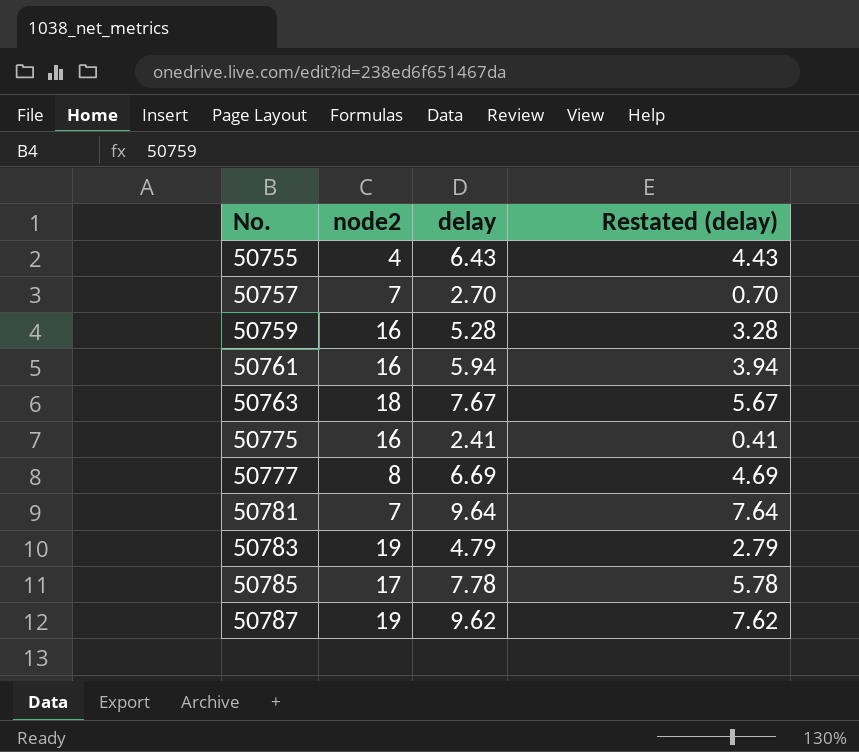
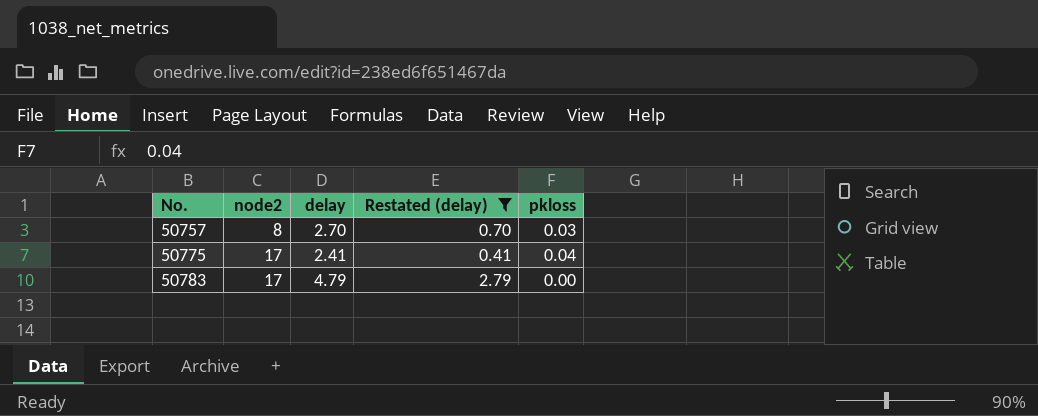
filter: none -> Restated (delay) <= 2.79
column pkloss | position: none -> 5
50757 | node2: 7 -> 8
50775 | node2: 16 -> 17
50783 | node2: 19 -> 17

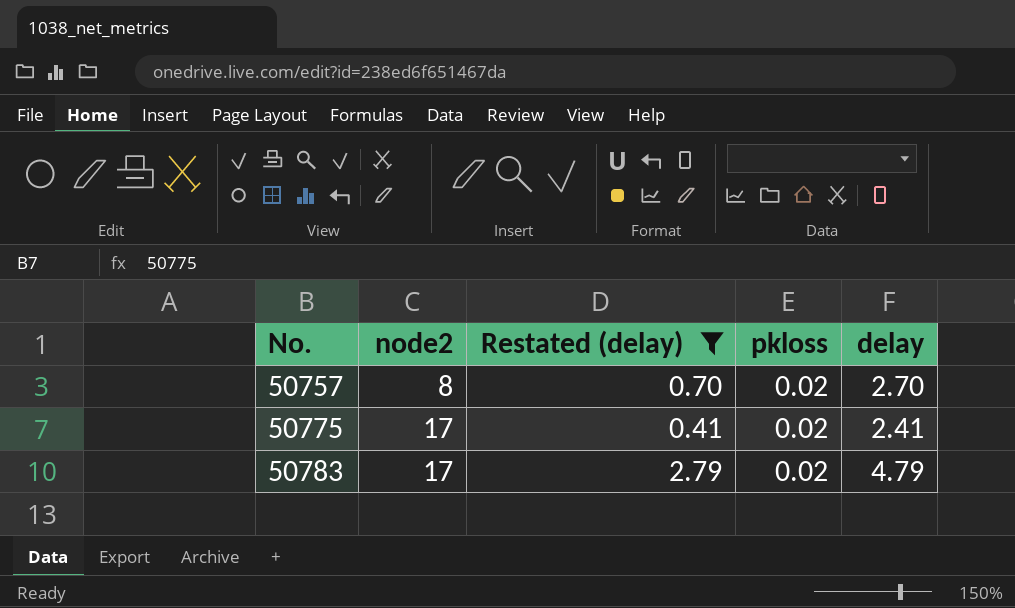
column delay | position: 3 -> 5
50757 | pkloss: 0.03 -> 0.02
50775 | pkloss: 0.04 -> 0.02
50783 | pkloss: 0.00 -> 0.02

